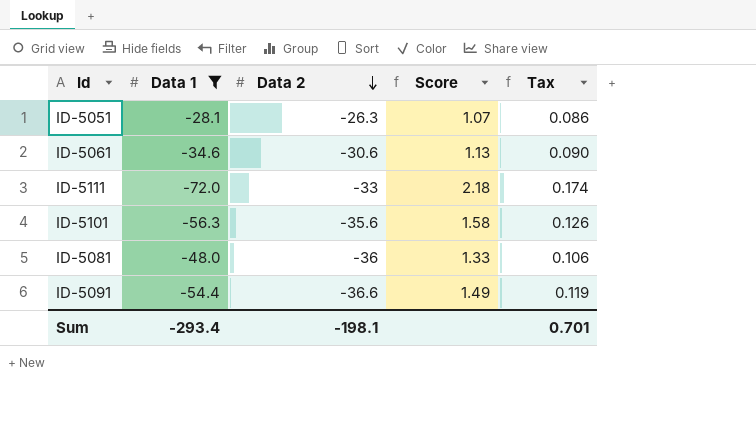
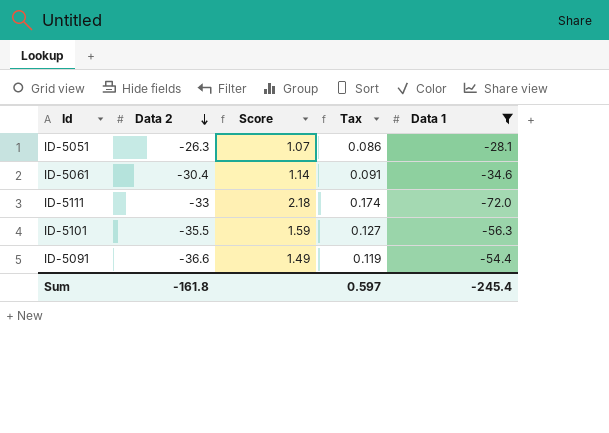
column Data 1 | position: 2 -> 5
row ID-5081: -48.0 | -36 | 1.33 | 0.106 -> none
ID-5061 | Data 2: -30.6 -> -30.4
ID-5061 | Score: 1.13 -> 1.14
ID-5061 | Tax: 0.090 -> 0.091
ID-5101 | Data 2: -35.6 -> -35.5
ID-5101 | Score: 1.58 -> 1.59
ID-5101 | Tax: 0.126 -> 0.127
Sum | Data 2: -198.1 -> -161.8
Sum | Tax: 0.701 -> 0.597
Sum | Data 1: -293.4 -> -245.4

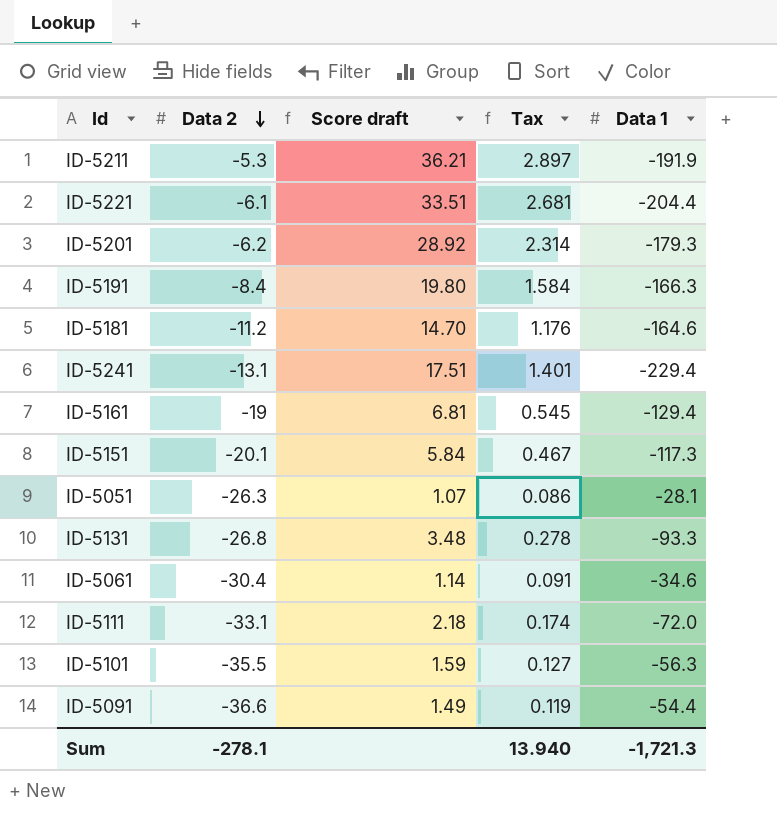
filter: Data 1 >= -72.0 -> none
column name: Score -> Score draft
ID-5111 | Data 2: -33 -> -33.1
Sum | Data 2: -161.8 -> -278.1
Sum | Tax: 0.597 -> 13.940
Sum | Data 1: -245.4 -> -1,721.3

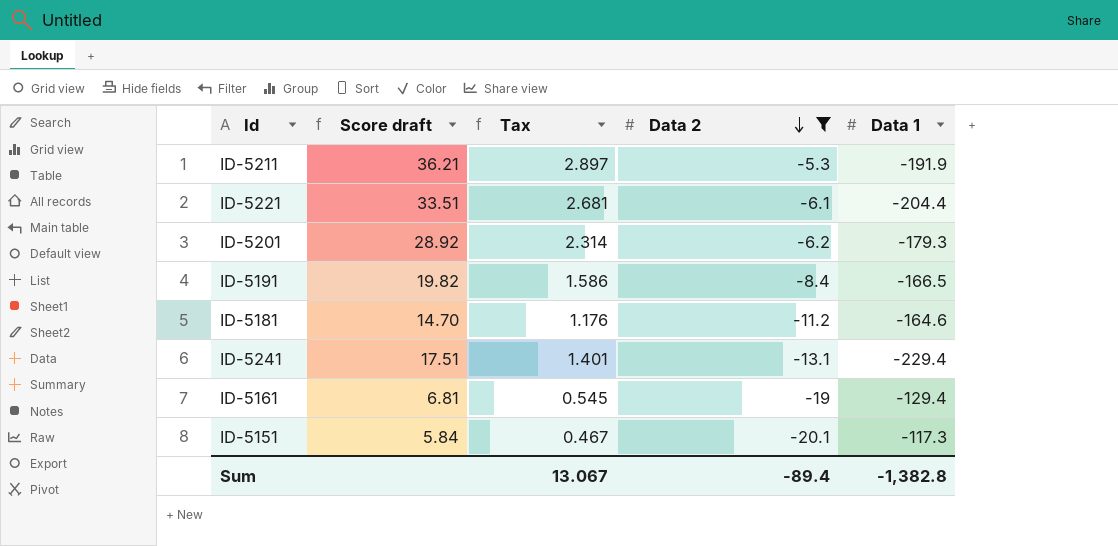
filter: none -> Data 2 >= -20.1
column Data 2 | position: 2 -> 4
ID-5191 | Score draft: 19.80 -> 19.82
ID-5191 | Tax: 1.584 -> 1.586
ID-5191 | Data 1: -166.3 -> -166.5
Sum | Tax: 13.940 -> 13.067
Sum | Data 2: -278.1 -> -89.4
Sum | Data 1: -1,721.3 -> -1,382.8

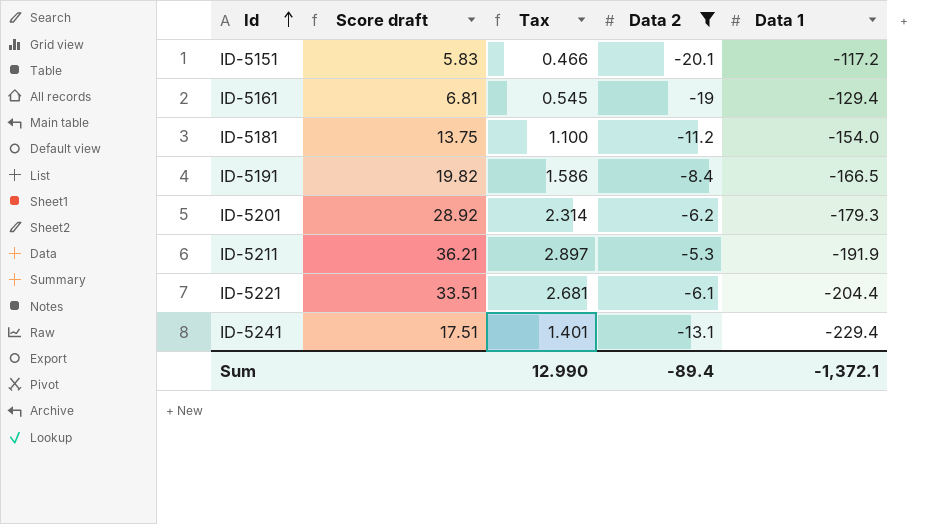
row order: Data 2 descending -> Id ascending
ID-5151 | Score draft: 5.84 -> 5.83
ID-5151 | Tax: 0.467 -> 0.466
ID-5151 | Data 1: -117.3 -> -117.2
ID-5181 | Score draft: 14.70 -> 13.75
ID-5181 | Tax: 1.176 -> 1.100
ID-5181 | Data 1: -164.6 -> -154.0
Sum | Tax: 13.067 -> 12.990
Sum | Data 1: -1,382.8 -> -1,372.1

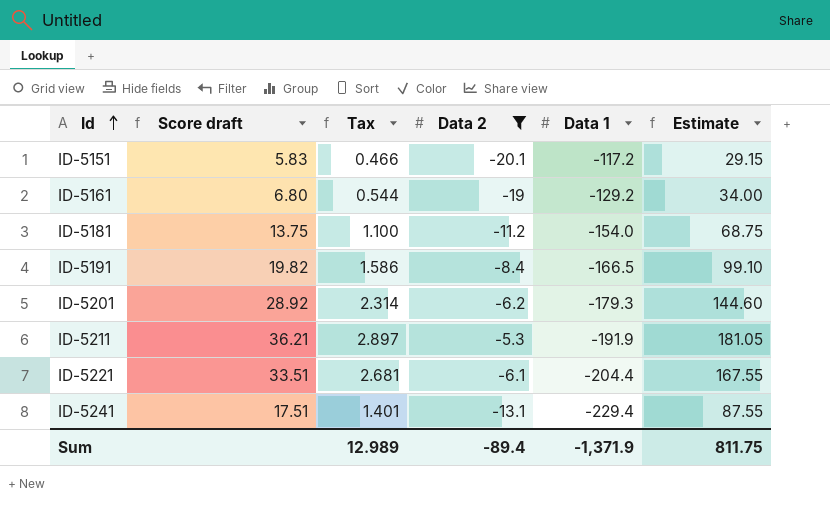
column Estimate | formula: none -> [Score draft] * 5
ID-5161 | Score draft: 6.81 -> 6.80
ID-5161 | Tax: 0.545 -> 0.544
ID-5161 | Data 1: -129.4 -> -129.2
Sum | Tax: 12.990 -> 12.989
Sum | Data 1: -1,372.1 -> -1,371.9

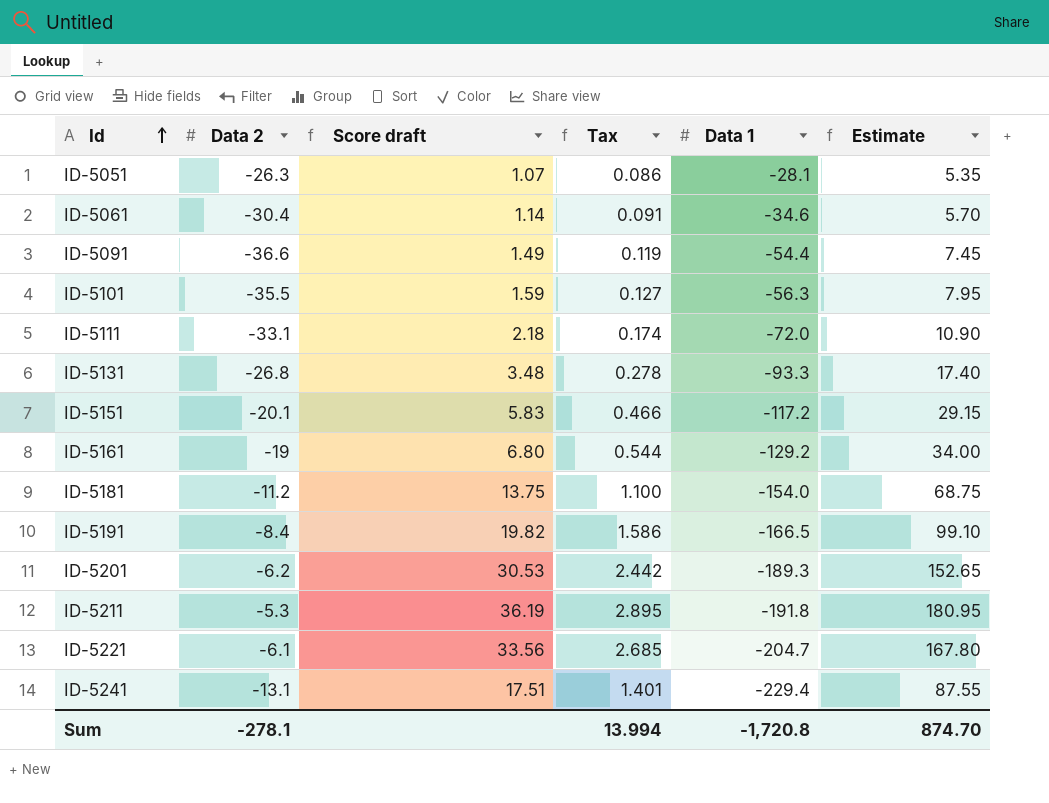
filter: Data 2 >= -20.1 -> none
column Data 2 | position: 4 -> 2
ID-5201 | Score draft: 28.92 -> 30.53
ID-5201 | Tax: 2.314 -> 2.442
ID-5201 | Data 1: -179.3 -> -189.3
ID-5201 | Estimate: 144.60 -> 152.65
ID-5211 | Score draft: 36.21 -> 36.19
ID-5211 | Tax: 2.897 -> 2.895
ID-5211 | Data 1: -191.9 -> -191.8
ID-5211 | Estimate: 181.05 -> 180.95
ID-5221 | Score draft: 33.51 -> 33.56
ID-5221 | Tax: 2.681 -> 2.685
ID-5221 | Data 1: -204.4 -> -204.7
ID-5221 | Estimate: 167.55 -> 167.80
Sum | Data 2: -89.4 -> -278.1
Sum | Tax: 12.989 -> 13.994
Sum | Data 1: -1,371.9 -> -1,720.8
Sum | Estimate: 811.75 -> 874.70

